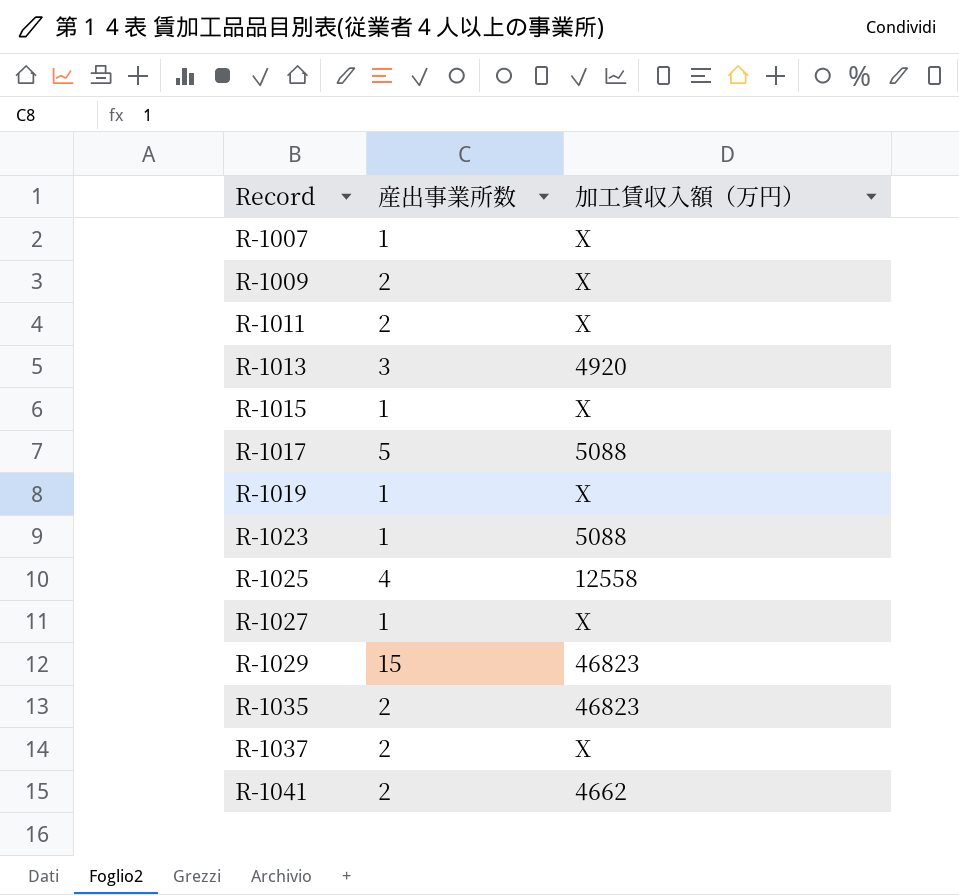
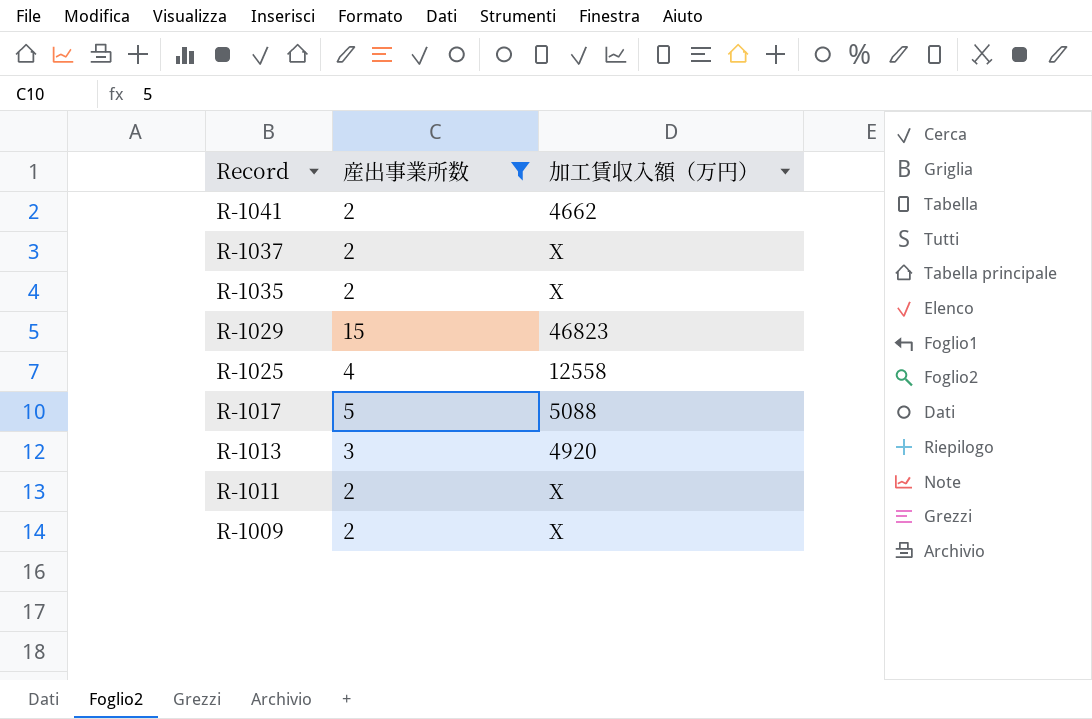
filter: none -> 産出事業所数 != 1
row order: Record ascending -> Record descending
R-1035 | 加工賃収入額（万円）: 46823 -> X

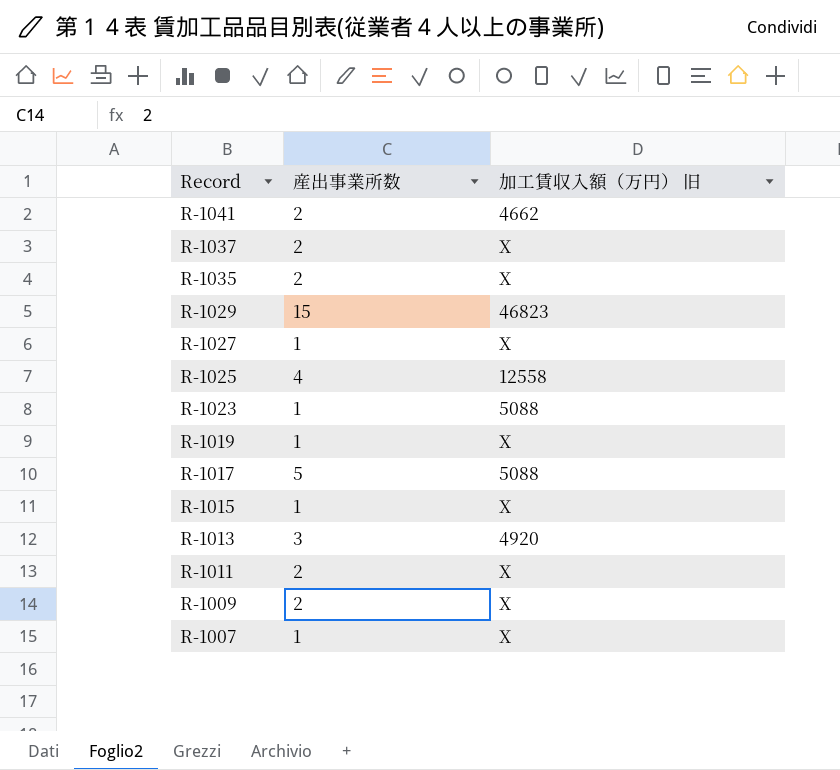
filter: 産出事業所数 != 1 -> none
column name: 加工賃収入額（万円） -> 加工賃収入額（万円） 旧

